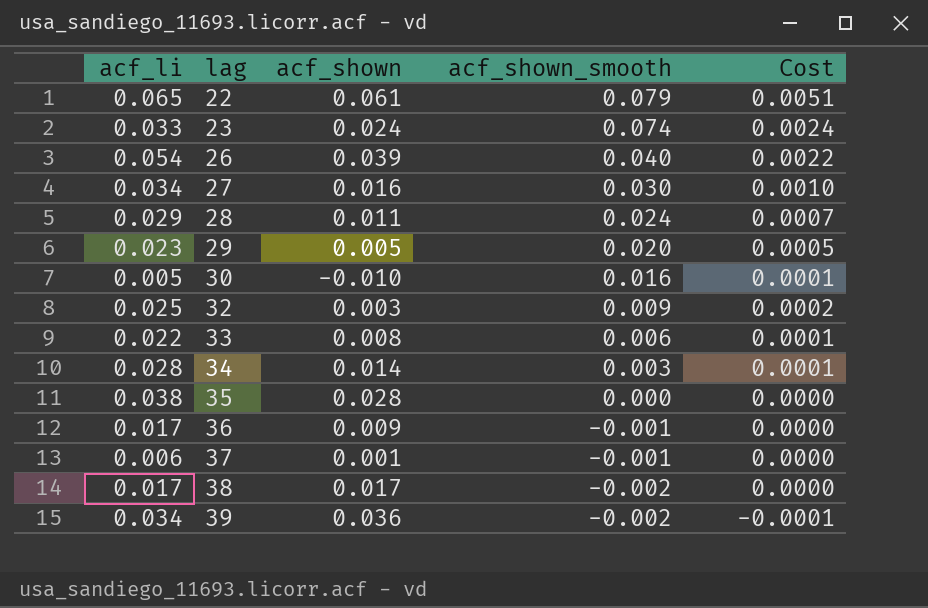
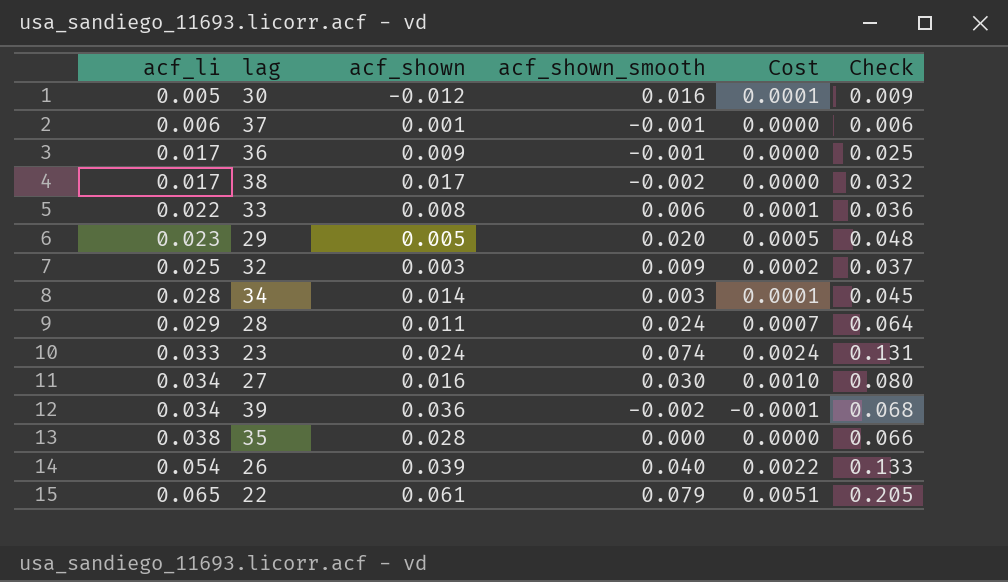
row order: lag ascending -> acf_li ascending
column Check | formula: none -> [acf_li] + [acf_shown] + [acf_shown_smooth]
30 | acf_shown: -0.010 -> -0.012

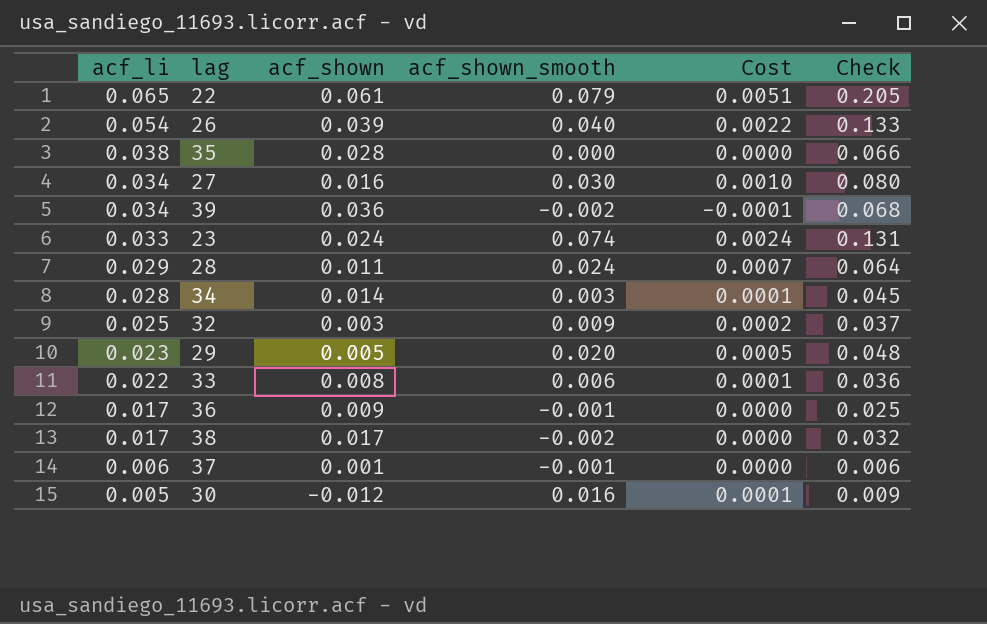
row order: acf_li ascending -> acf_li descending

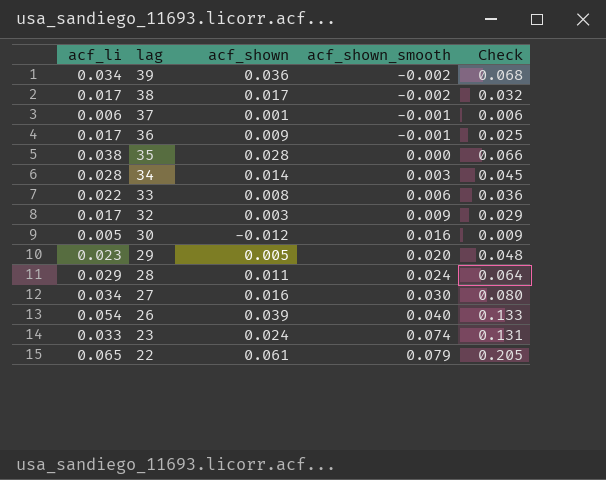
row order: acf_li descending -> lag descending
column Cost | formula: [acf_li] * [acf_shown_smooth] -> none
32 | acf_li: 0.025 -> 0.017
32 | Check: 0.037 -> 0.029

